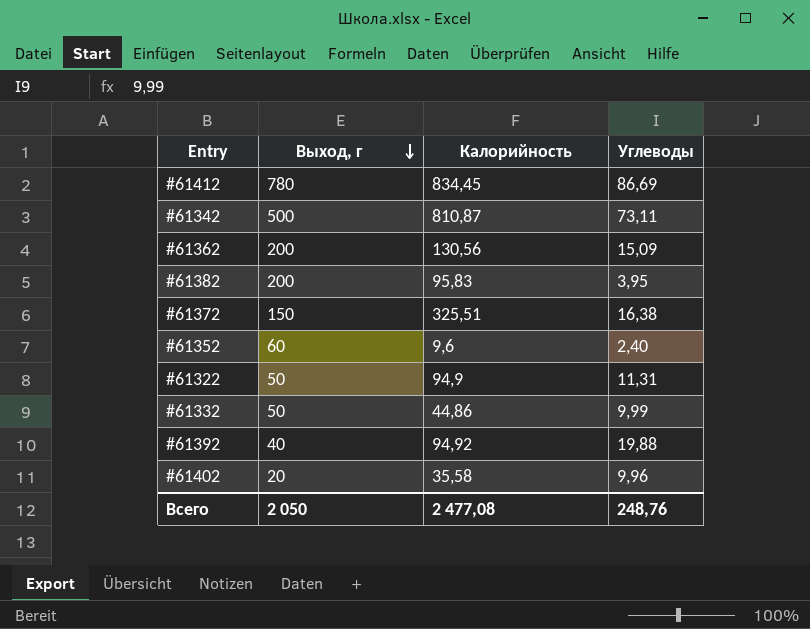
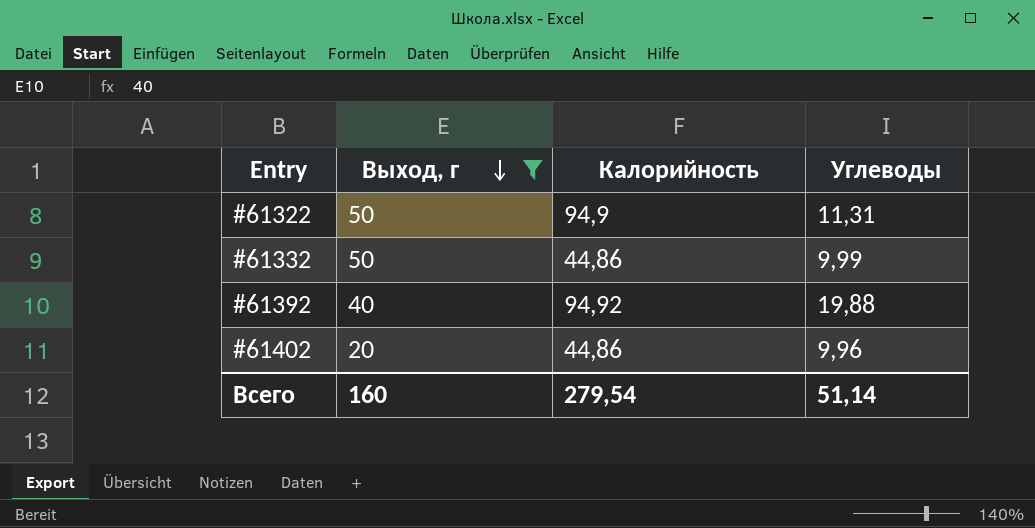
filter: none -> Выход, г <= 50
#61402 | Калорийность: 35,58 -> 44,86
Всего | Выход, г: 2 050 -> 160
Всего | Калорийность: 2 477,08 -> 279,54
Всего | Углеводы: 248,76 -> 51,14

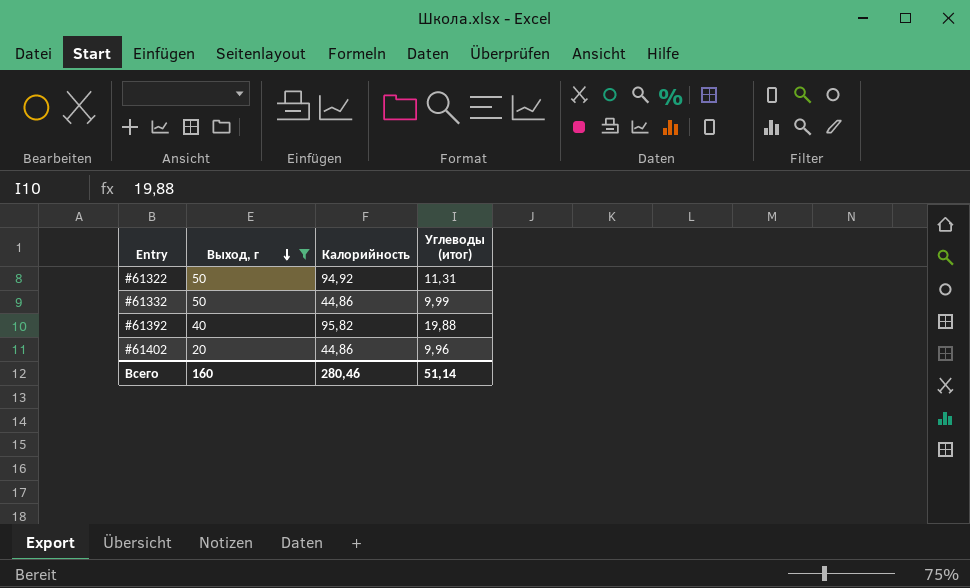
column name: Углеводы -> Углеводы (итог)
#61322 | Калорийность: 94,9 -> 94,92
#61392 | Калорийность: 94,92 -> 95,82
Всего | Калорийность: 279,54 -> 280,46

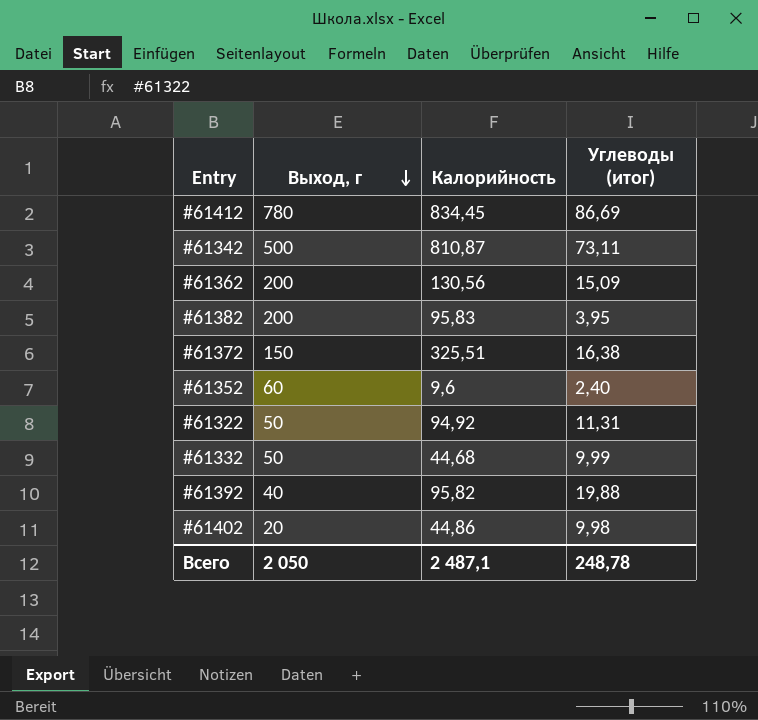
filter: Выход, г <= 50 -> none
#61332 | Калорийность: 44,86 -> 44,68
#61402 | Углеводы (итог): 9,96 -> 9,98
Всего | Выход, г: 160 -> 2 050
Всего | Калорийность: 280,46 -> 2 487,1
Всего | Углеводы (итог): 51,14 -> 248,78

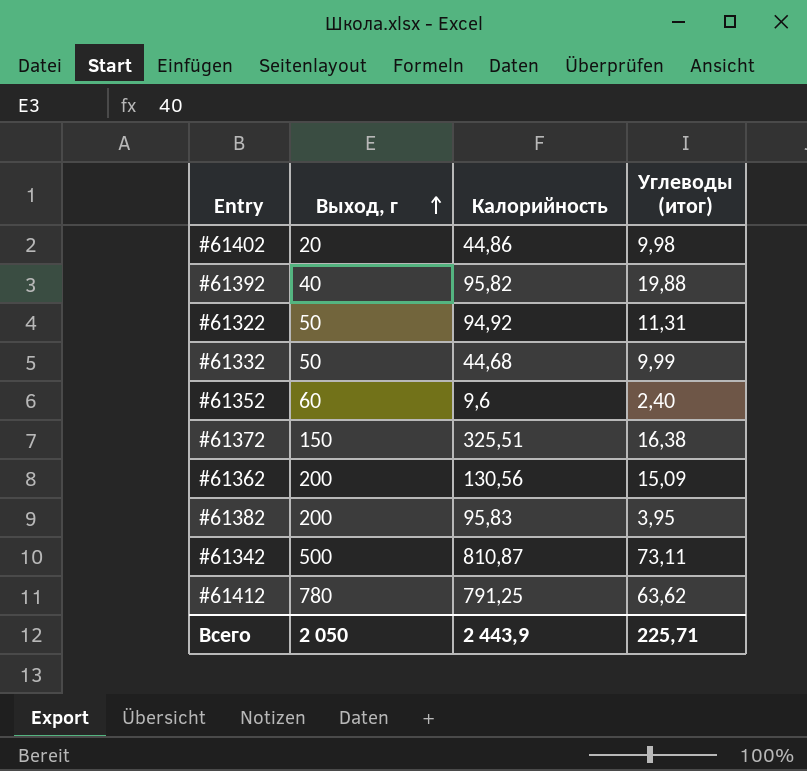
row order: Выход, г descending -> Выход, г ascending
#61412 | Калорийность: 834,45 -> 791,25
#61412 | Углеводы (итог): 86,69 -> 63,62
Всего | Калорийность: 2 487,1 -> 2 443,9
Всего | Углеводы (итог): 248,78 -> 225,71

